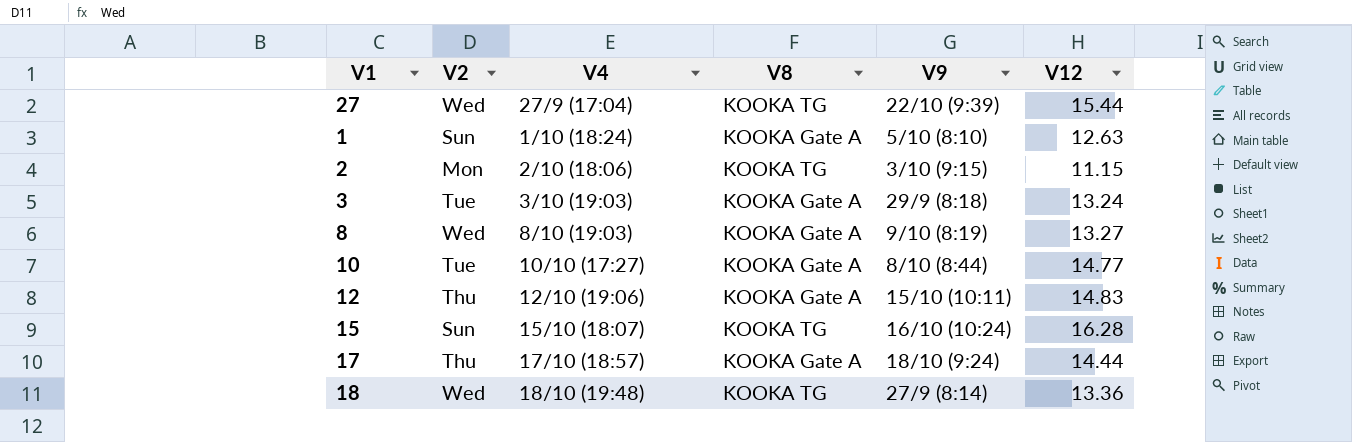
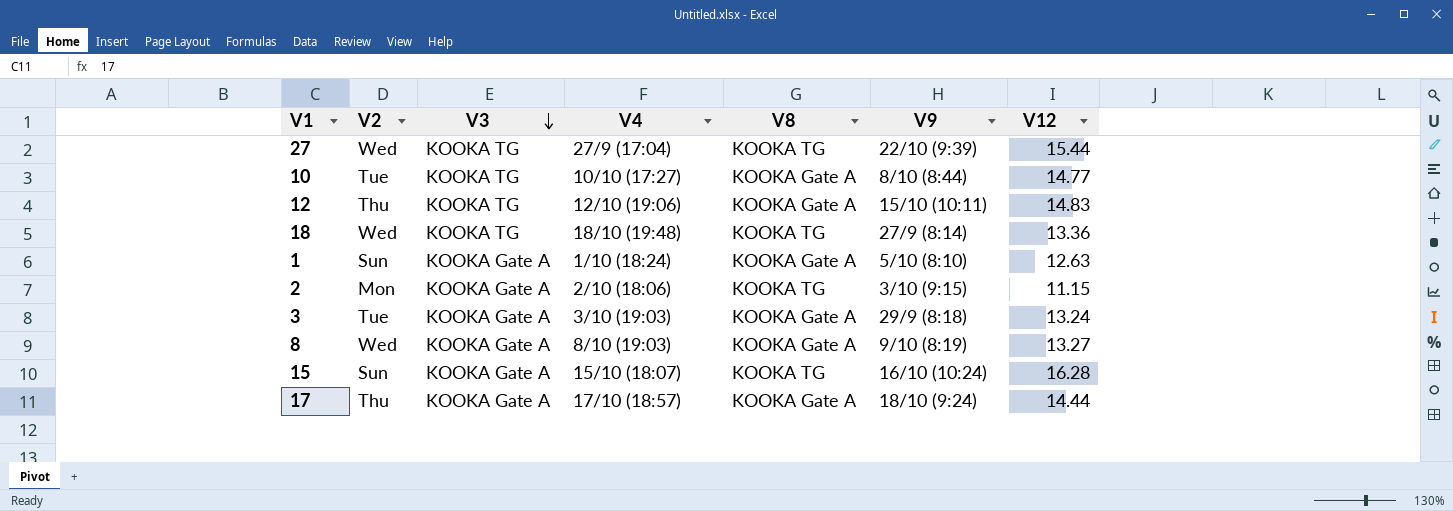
row order: none -> V3 descending
column V3 | position: none -> 3

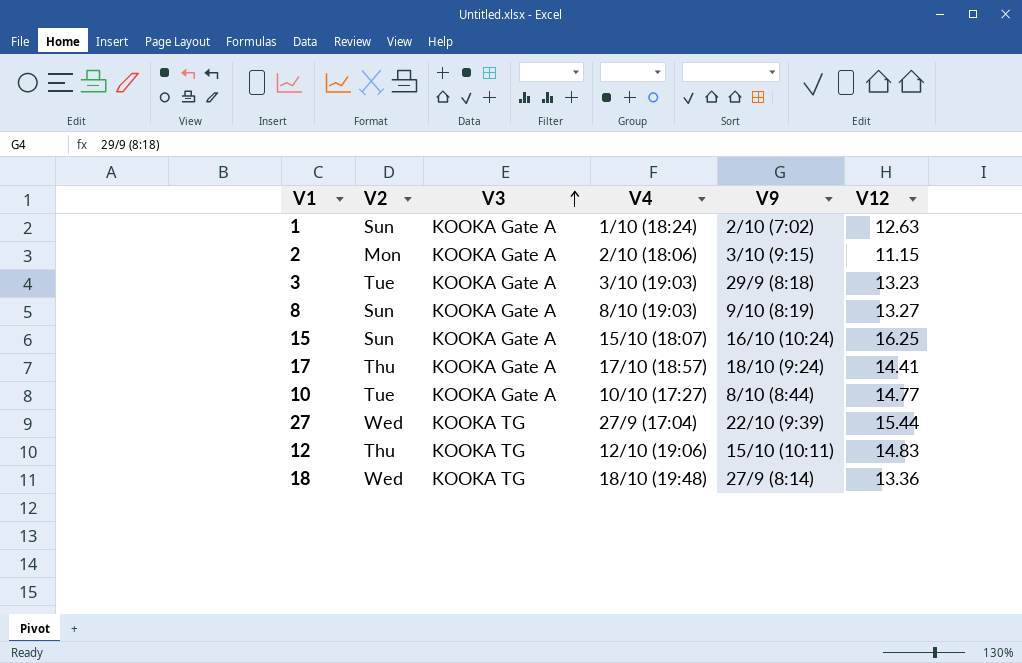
row order: V3 descending -> V3 ascending
column V8 | position: 5 -> none
1 | V9: 5/10 (8:10) -> 2/10 (7:02)
3 | V12: 13.24 -> 13.23
8 | V2: Wed -> Sun
15 | V12: 16.28 -> 16.25
17 | V12: 14.44 -> 14.41
10 | V3: KOOKA TG -> KOOKA Gate A

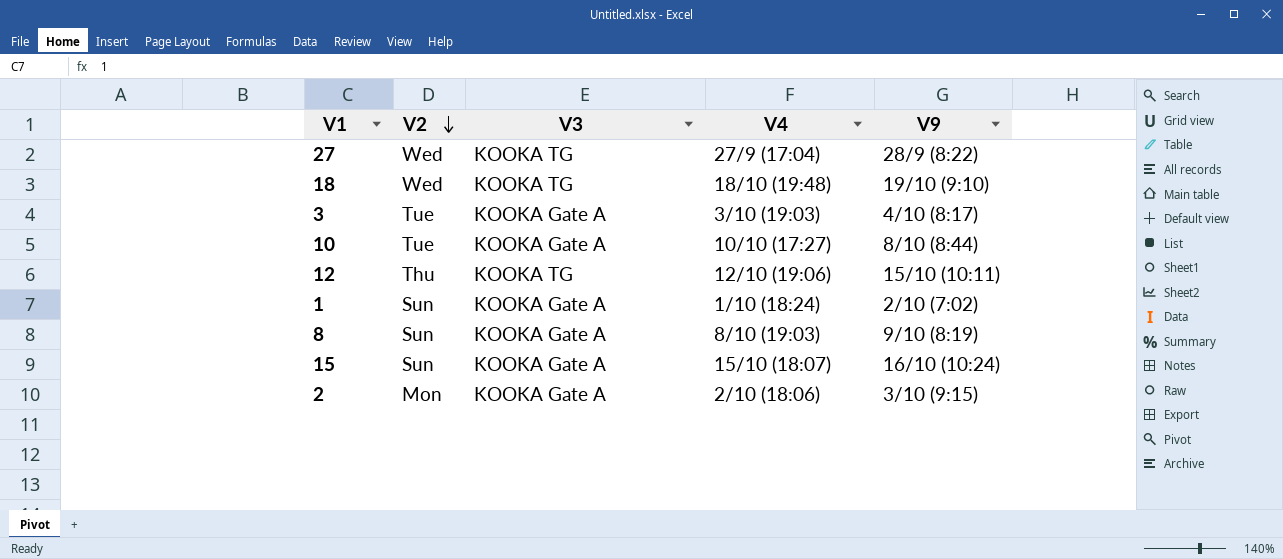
row order: V3 ascending -> V2 descending
column V12 | position: 6 -> none
row 17: Thu | KOOKA Gate A | 17/10 (18:57) | 18/10 (9:24) | 14.41 -> none
27 | V9: 22/10 (9:39) -> 28/9 (8:22)
18 | V9: 27/9 (8:14) -> 19/10 (9:10)
3 | V9: 29/9 (8:18) -> 4/10 (8:17)

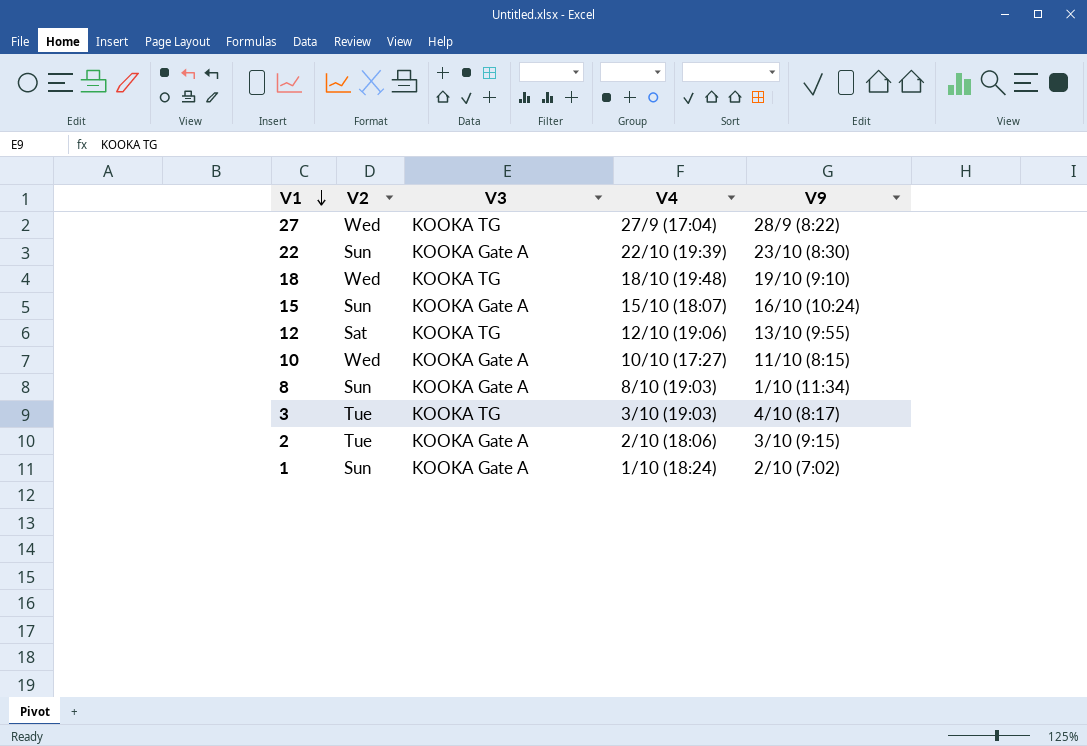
row order: V2 descending -> V1 descending
row 22: none -> Sun | KOOKA Gate A | 22/10 (19:39) | 23/10 (8:30)
12 | V2: Thu -> Sat
12 | V9: 15/10 (10:11) -> 13/10 (9:55)
10 | V2: Tue -> Wed
10 | V9: 8/10 (8:44) -> 11/10 (8:15)
8 | V9: 9/10 (8:19) -> 1/10 (11:34)
3 | V3: KOOKA Gate A -> KOOKA TG
2 | V2: Mon -> Tue

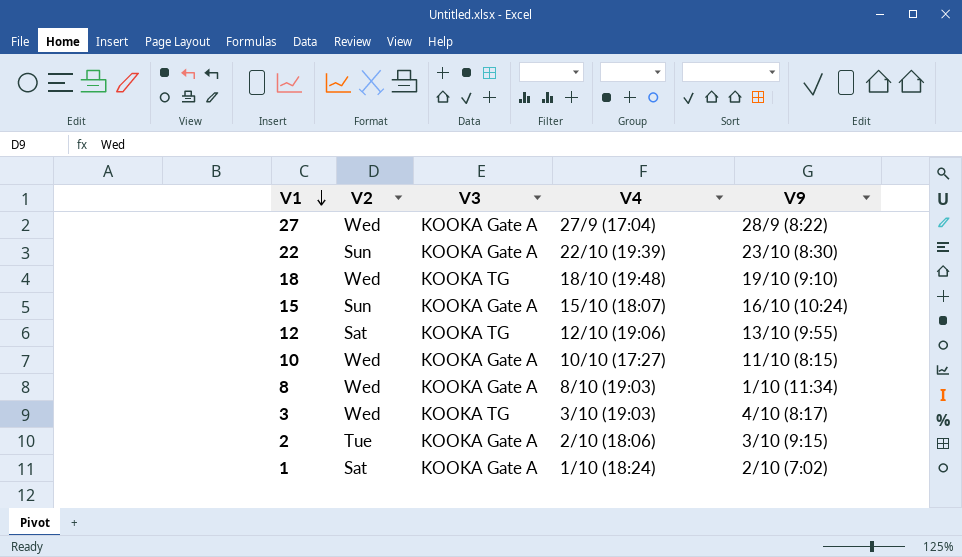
27 | V3: KOOKA TG -> KOOKA Gate A
8 | V2: Sun -> Wed
3 | V2: Tue -> Wed
1 | V2: Sun -> Sat

